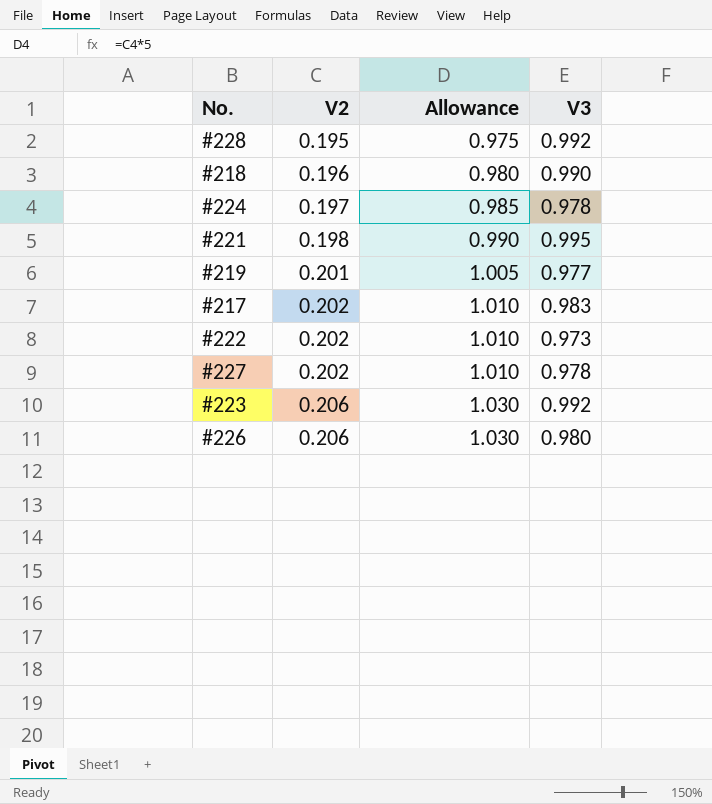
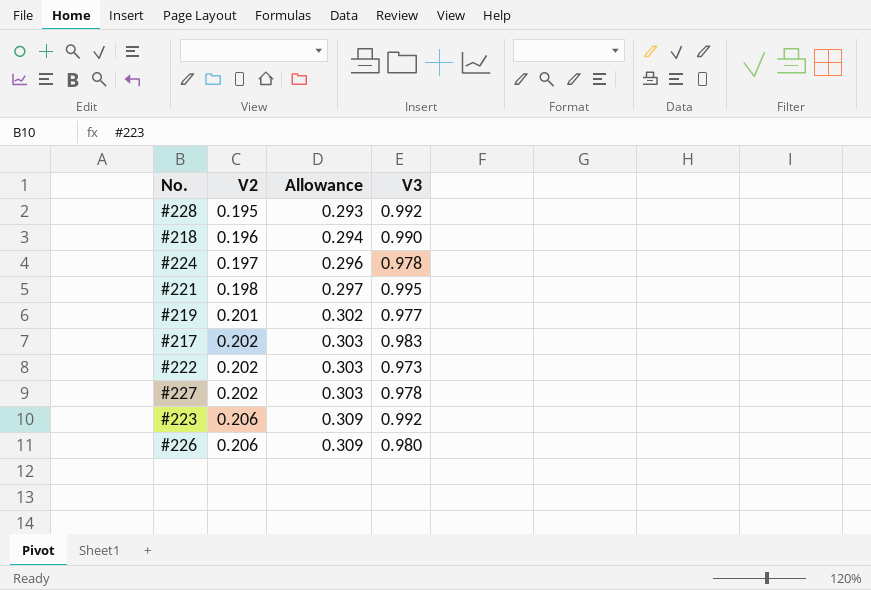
column Allowance | formula: [V2] * 5 -> [V2] * 1.5

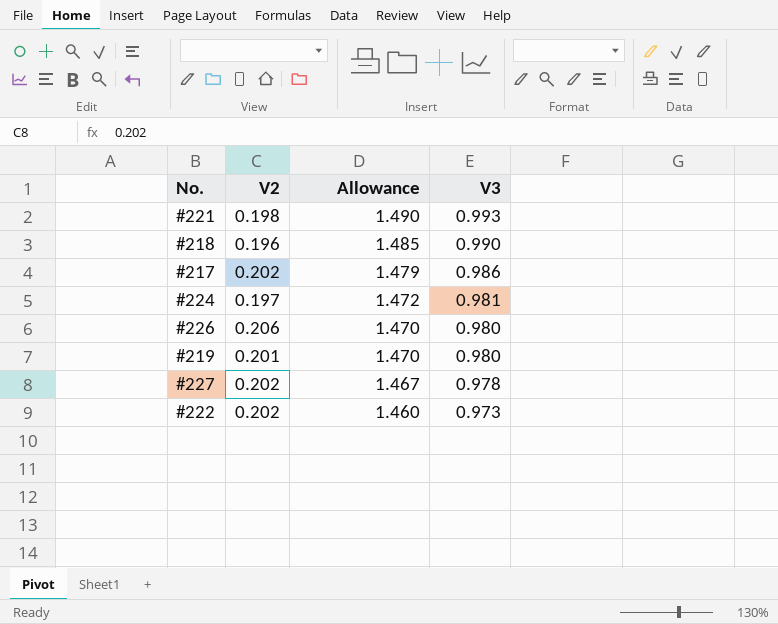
row order: V2 ascending -> Allowance descending
column Allowance | formula: [V2] * 1.5 -> [V3] * 1.5
row #228: 0.195 | 0.293 | 0.992 -> none
row #223: 0.206 | 0.309 | 0.992 -> none
#221 | V3: 0.995 -> 0.993
#217 | V3: 0.983 -> 0.986
#224 | V3: 0.978 -> 0.981
#219 | V3: 0.977 -> 0.980

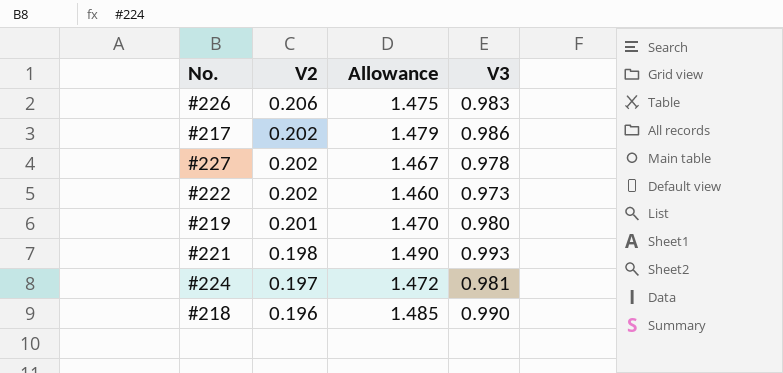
row order: Allowance descending -> V2 descending
#226 | Allowance: 1.470 -> 1.475
#226 | V3: 0.980 -> 0.983

